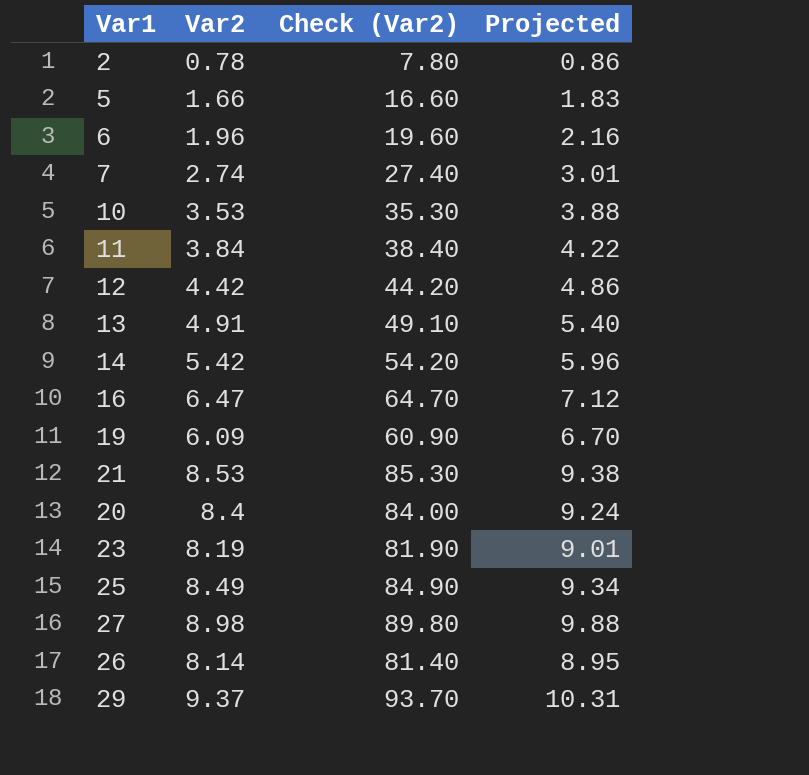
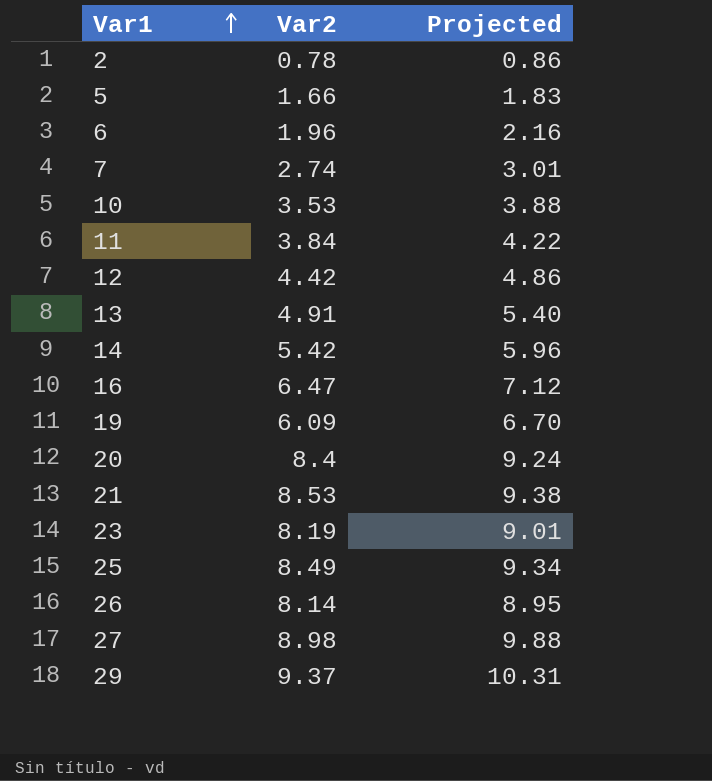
row order: none -> Var1 ascending
column Check (Var2) | formula: [Var2] * 10 -> none

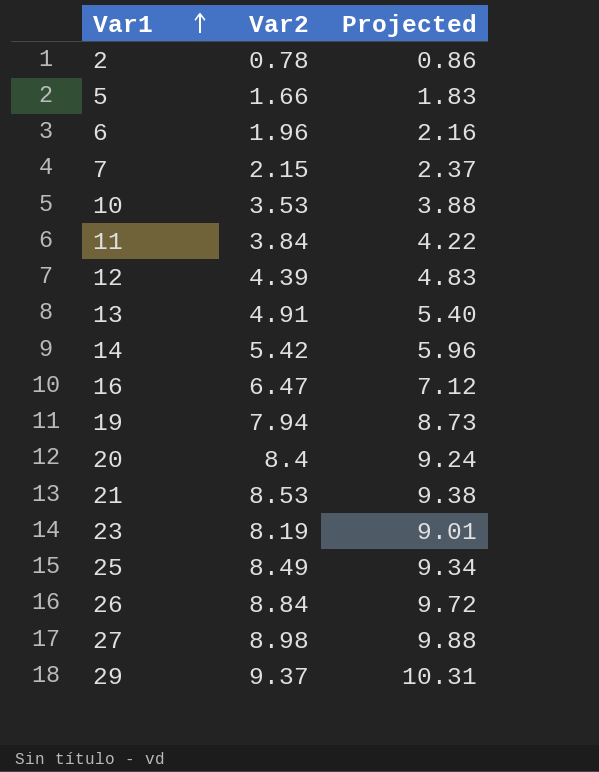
7 | Var2: 2.74 -> 2.15
7 | Projected: 3.01 -> 2.37
12 | Var2: 4.42 -> 4.39
12 | Projected: 4.86 -> 4.83
19 | Var2: 6.09 -> 7.94
19 | Projected: 6.70 -> 8.73
26 | Var2: 8.14 -> 8.84
26 | Projected: 8.95 -> 9.72

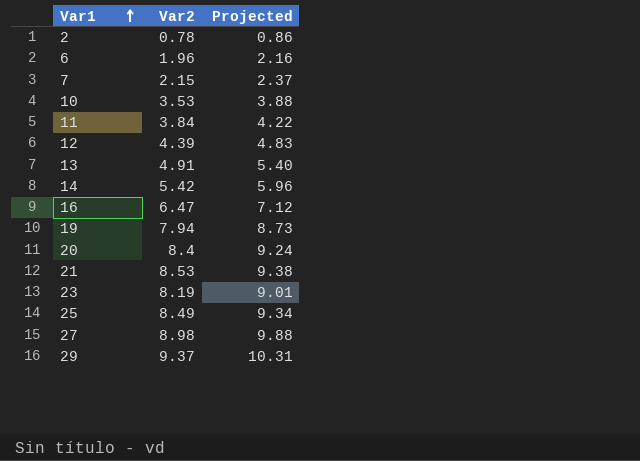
row 5: 1.66 | 1.83 -> none
row 26: 8.84 | 9.72 -> none

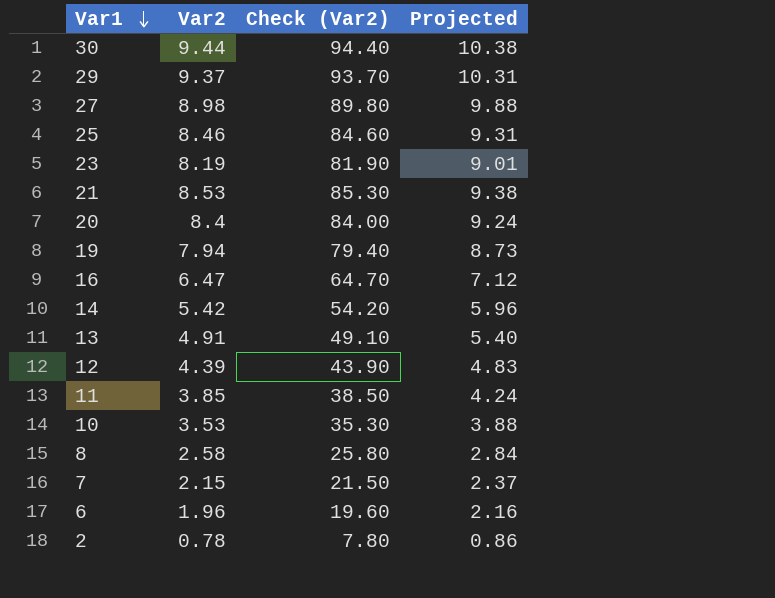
row order: Var1 ascending -> Var1 descending
column Check (Var2) | formula: none -> [Var2] * 10
row 30: none -> 9.44 | 94.40 | 10.38
25 | Var2: 8.49 -> 8.46
25 | Projected: 9.34 -> 9.31
11 | Var2: 3.84 -> 3.85
11 | Projected: 4.22 -> 4.24
row 8: none -> 2.58 | 25.80 | 2.84

